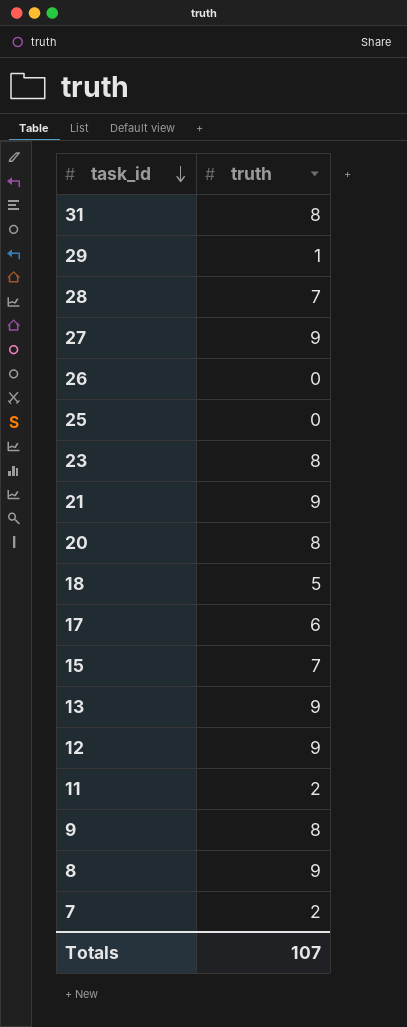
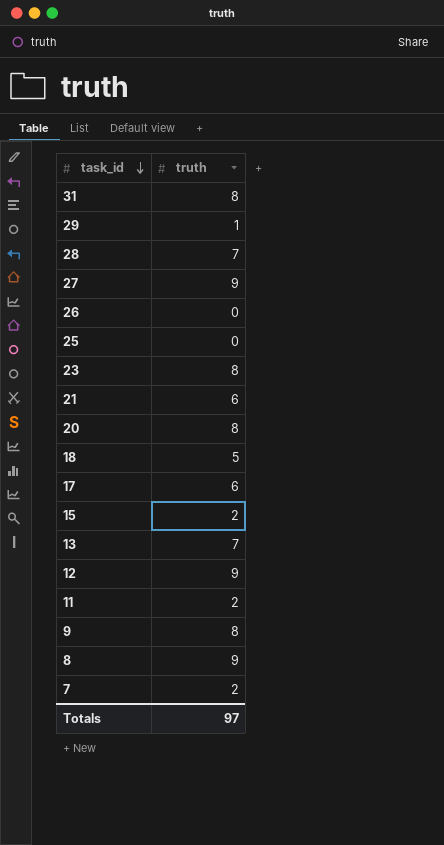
21 | truth: 9 -> 6
15 | truth: 7 -> 2
13 | truth: 9 -> 7
Totals | truth: 107 -> 97

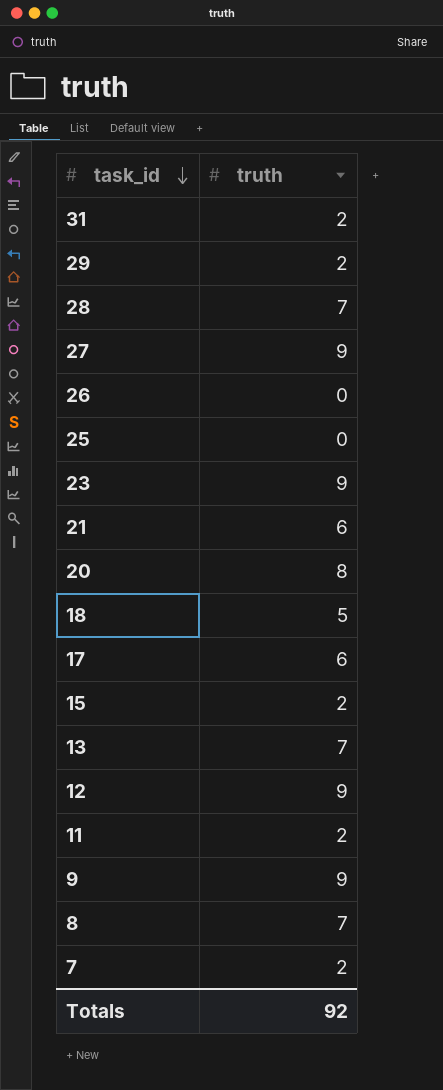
31 | truth: 8 -> 2
29 | truth: 1 -> 2
23 | truth: 8 -> 9
9 | truth: 8 -> 9
8 | truth: 9 -> 7
Totals | truth: 97 -> 92

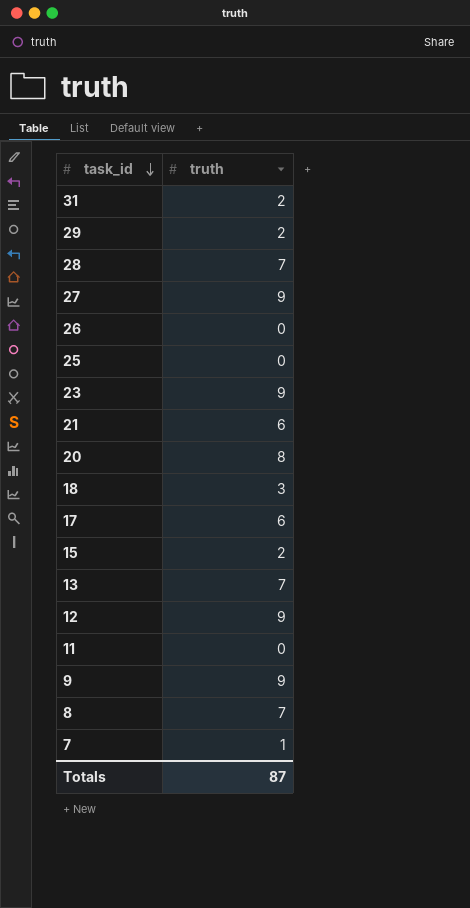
18 | truth: 5 -> 3
11 | truth: 2 -> 0
7 | truth: 2 -> 1
Totals | truth: 92 -> 87

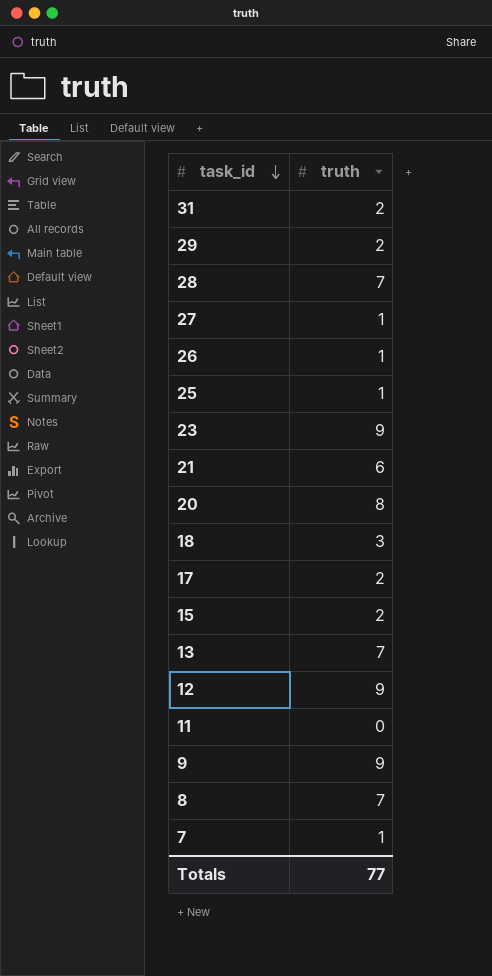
27 | truth: 9 -> 1
26 | truth: 0 -> 1
25 | truth: 0 -> 1
17 | truth: 6 -> 2
Totals | truth: 87 -> 77

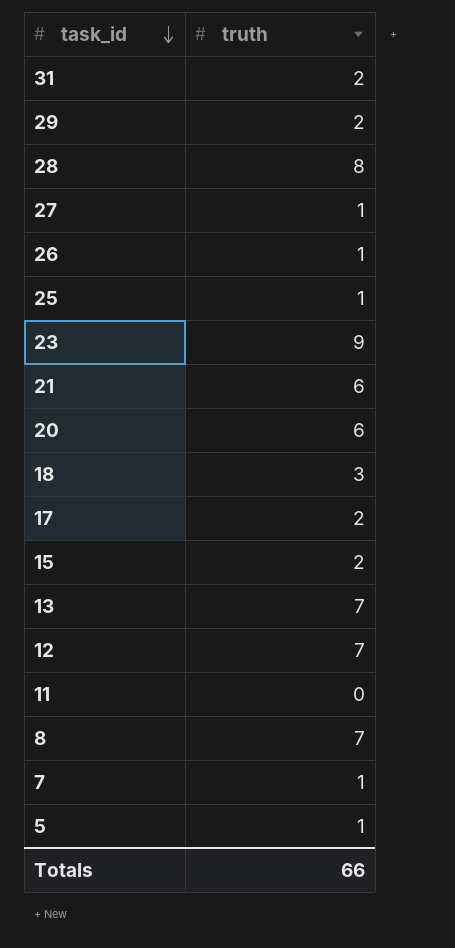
row 9: 9 -> none
28 | truth: 7 -> 8
20 | truth: 8 -> 6
12 | truth: 9 -> 7
row 5: none -> 1
Totals | truth: 77 -> 66

